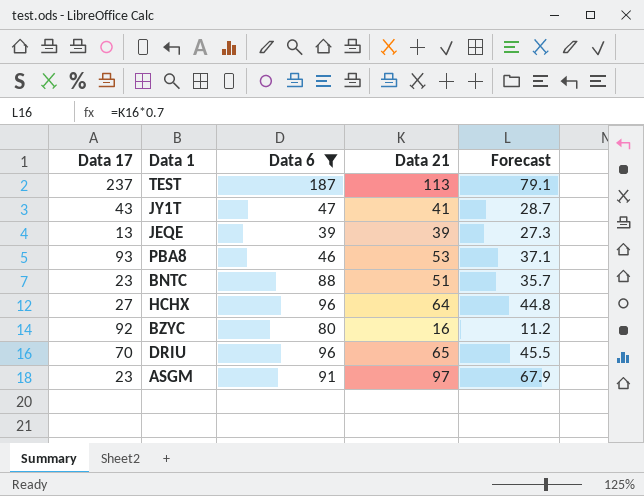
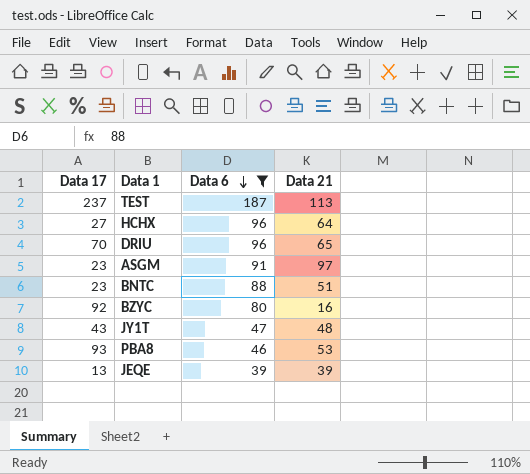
row order: none -> Data 6 descending
column Forecast | formula: [Data 21] * 0.7 -> none
JY1T | Data 21: 41 -> 48

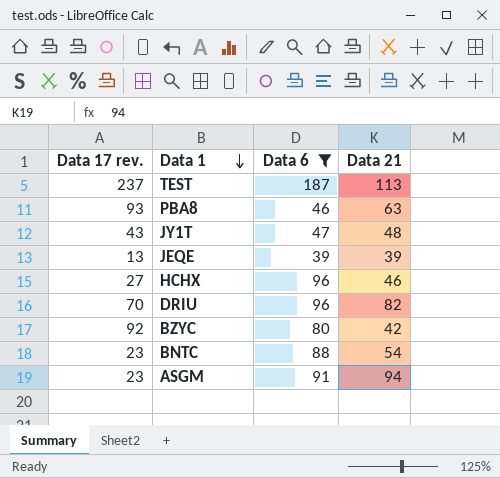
row order: Data 6 descending -> Data 1 descending
column name: Data 17 -> Data 17 rev.
PBA8 | Data 21: 53 -> 63
HCHX | Data 21: 64 -> 46
DRIU | Data 21: 65 -> 82
BZYC | Data 21: 16 -> 42
BNTC | Data 21: 51 -> 54
ASGM | Data 21: 97 -> 94

